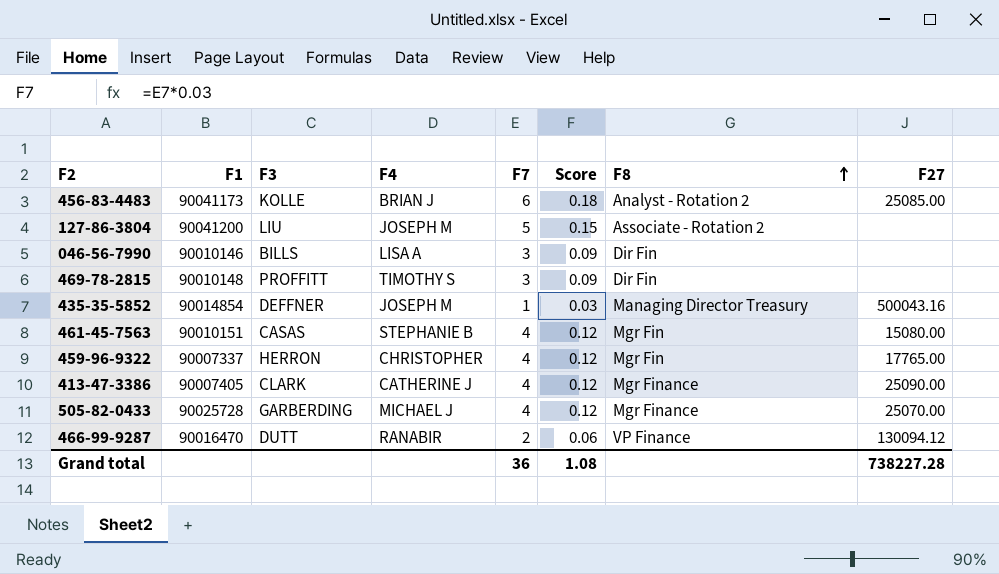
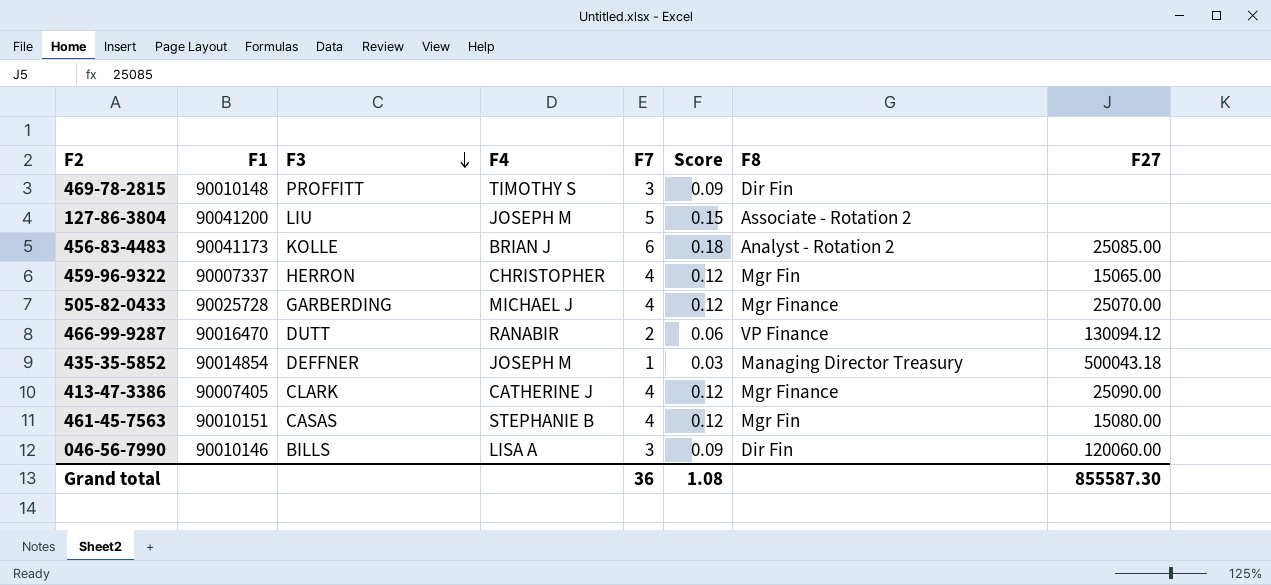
row order: F8 ascending -> F3 descending
459-96-9322 | F27: 17765.00 -> 15065.00
435-35-5852 | F27: 500043.16 -> 500043.18
046-56-7990 | F27: none -> 120060.00
Grand total | F27: 738227.28 -> 855587.30

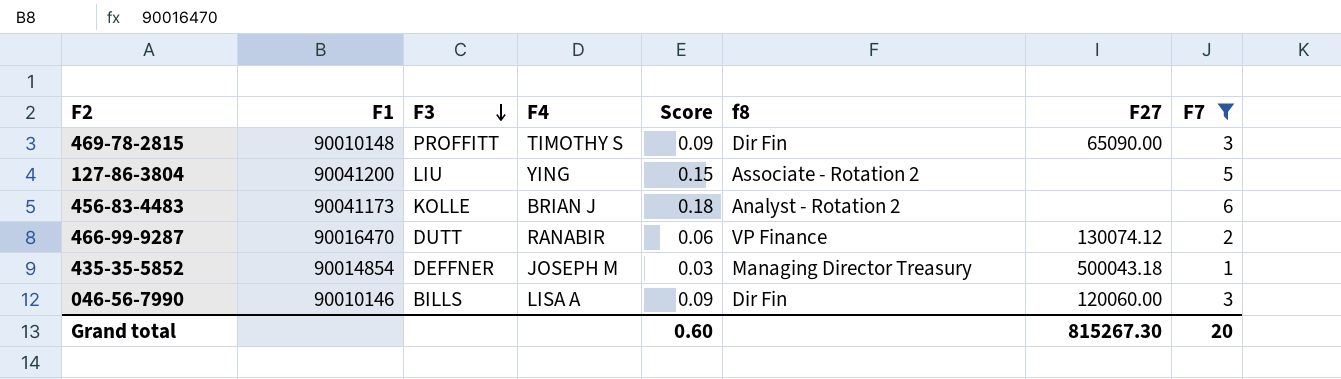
filter: none -> F7 != 4
column name: F8 -> f8
column F7 | position: 5 -> 8
469-78-2815 | F27: none -> 65090.00
127-86-3804 | F4: JOSEPH M -> YING
456-83-4483 | F27: 25085.00 -> none
466-99-9287 | F27: 130094.12 -> 130074.12
Grand total | Score: 1.08 -> 0.60
Grand total | F27: 855587.30 -> 815267.30
Grand total | F7: 36 -> 20

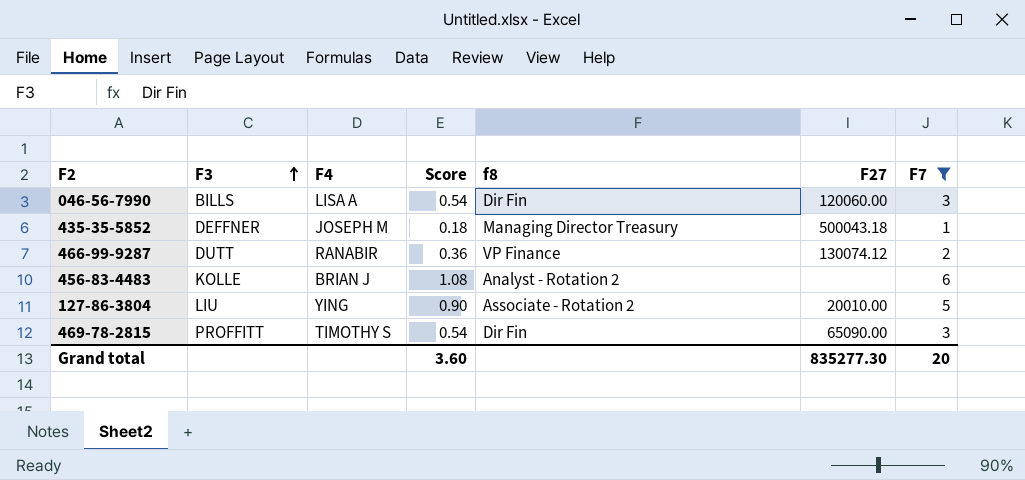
row order: F3 descending -> F3 ascending
column F1 | position: 2 -> none
column Score | formula: [F7] * 0.03 -> [F7] * 0.18
127-86-3804 | F27: none -> 20010.00
Grand total | Score: 0.60 -> 3.60
Grand total | F27: 815267.30 -> 835277.30

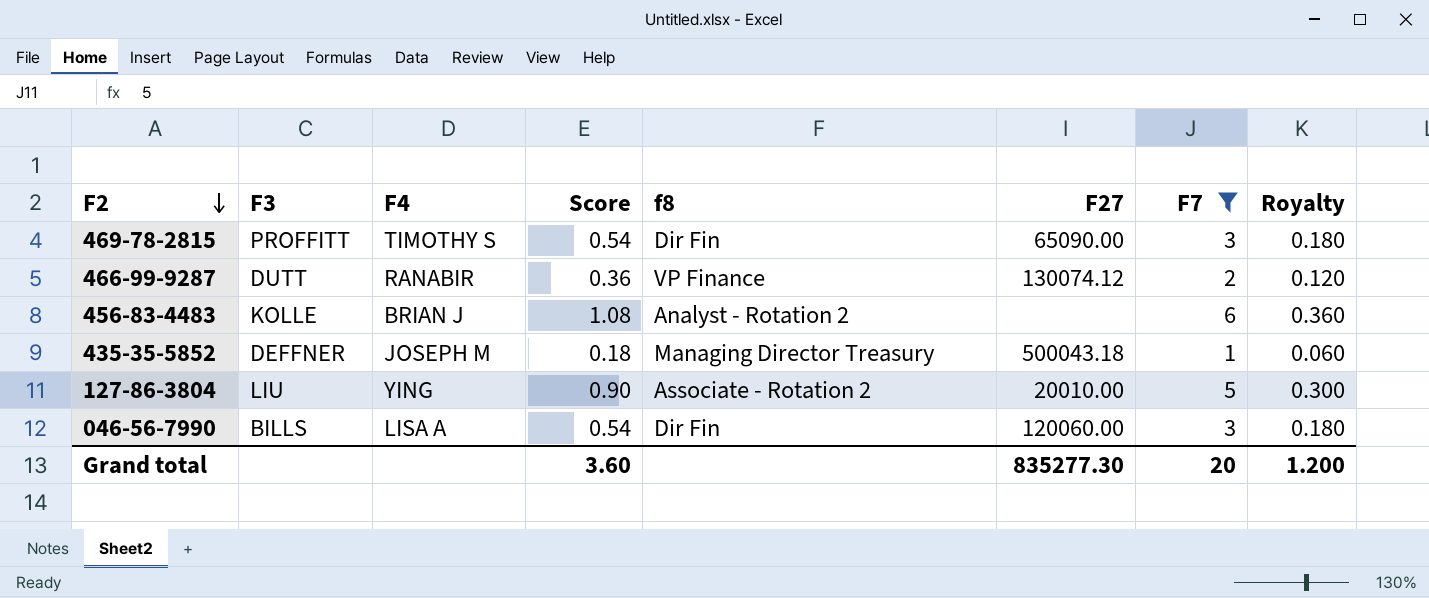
row order: F3 ascending -> F2 descending
column Royalty | formula: none -> [F7] * 0.06

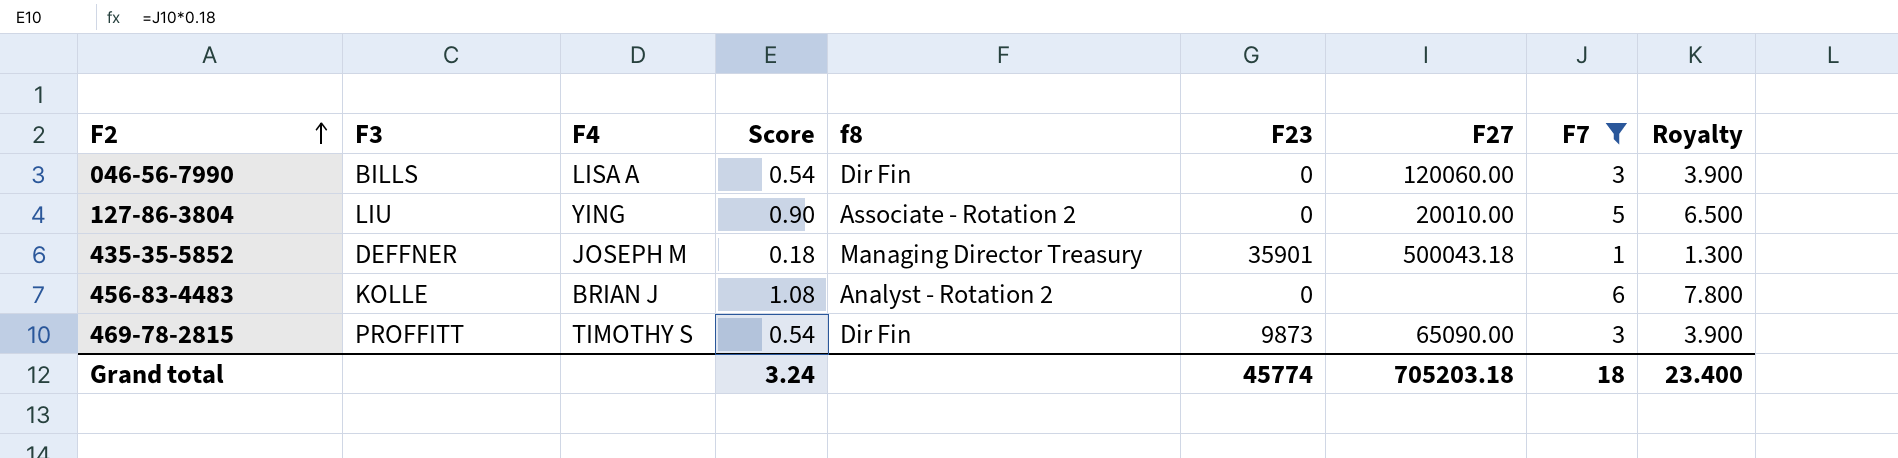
row order: F2 descending -> F2 ascending
column F23 | position: none -> 6
column Royalty | formula: [F7] * 0.06 -> [F7] * 1.3
row 466-99-9287: DUTT | RANABIR | 0.36 | VP Finance | 130074.12 | 2 | 0.120 -> none
Grand total | Score: 3.60 -> 3.24
Grand total | F27: 835277.30 -> 705203.18
Grand total | F7: 20 -> 18
Grand total | Royalty: 1.200 -> 23.400

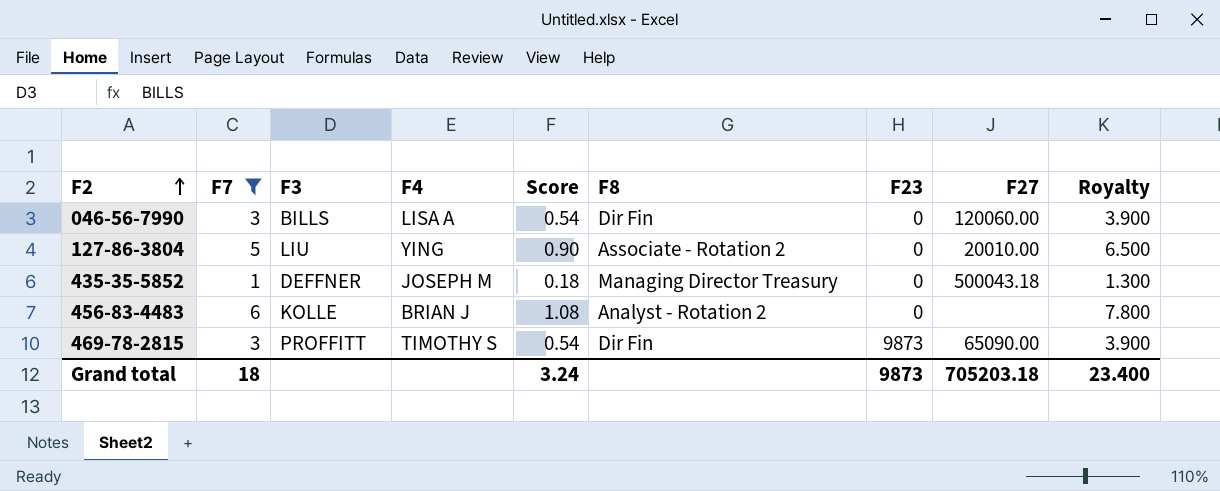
column F7 | position: 8 -> 2
column name: f8 -> F8
435-35-5852 | F23: 35901 -> 0
Grand total | F23: 45774 -> 9873

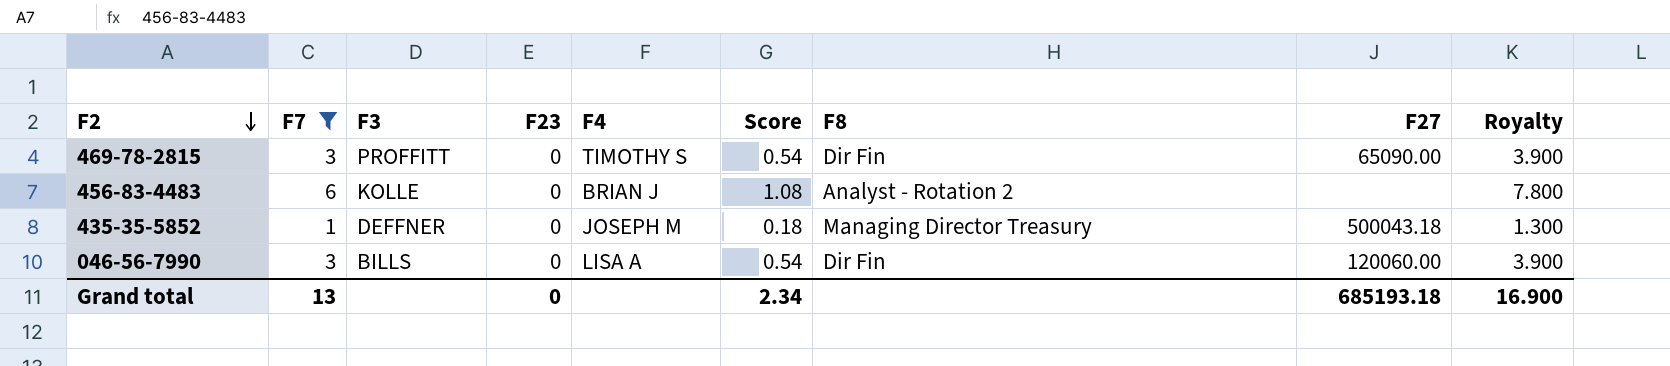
row order: F2 ascending -> F2 descending
column F23 | position: 7 -> 4
row 127-86-3804: 5 | LIU | YING | 0.90 | Associate - Rotation 2 | 0 | 20010.00 | 6.500 -> none
469-78-2815 | F23: 9873 -> 0
Grand total | F7: 18 -> 13
Grand total | F23: 9873 -> 0
Grand total | Score: 3.24 -> 2.34
Grand total | F27: 705203.18 -> 685193.18
Grand total | Royalty: 23.400 -> 16.900

